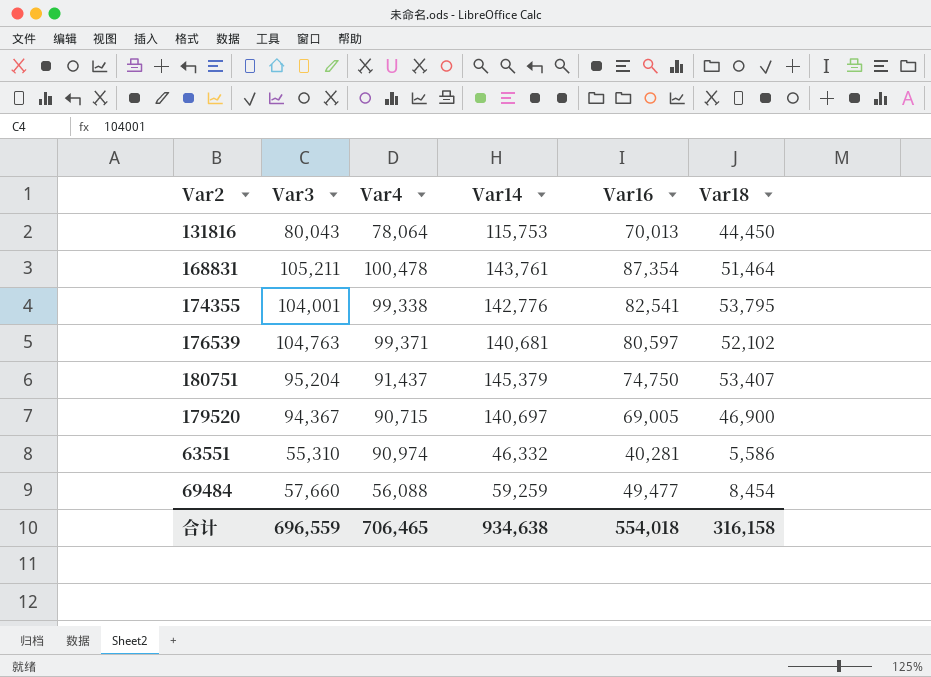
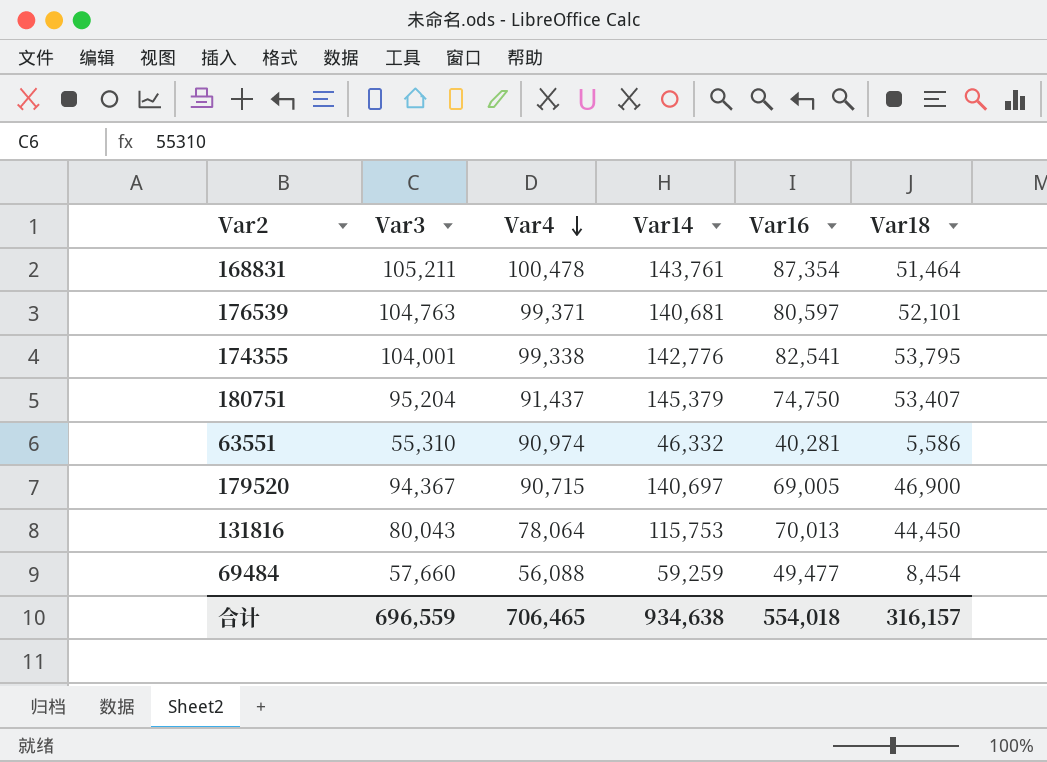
row order: none -> Var4 descending
176539 | Var18: 52,102 -> 52,101
合计 | Var18: 316,158 -> 316,157

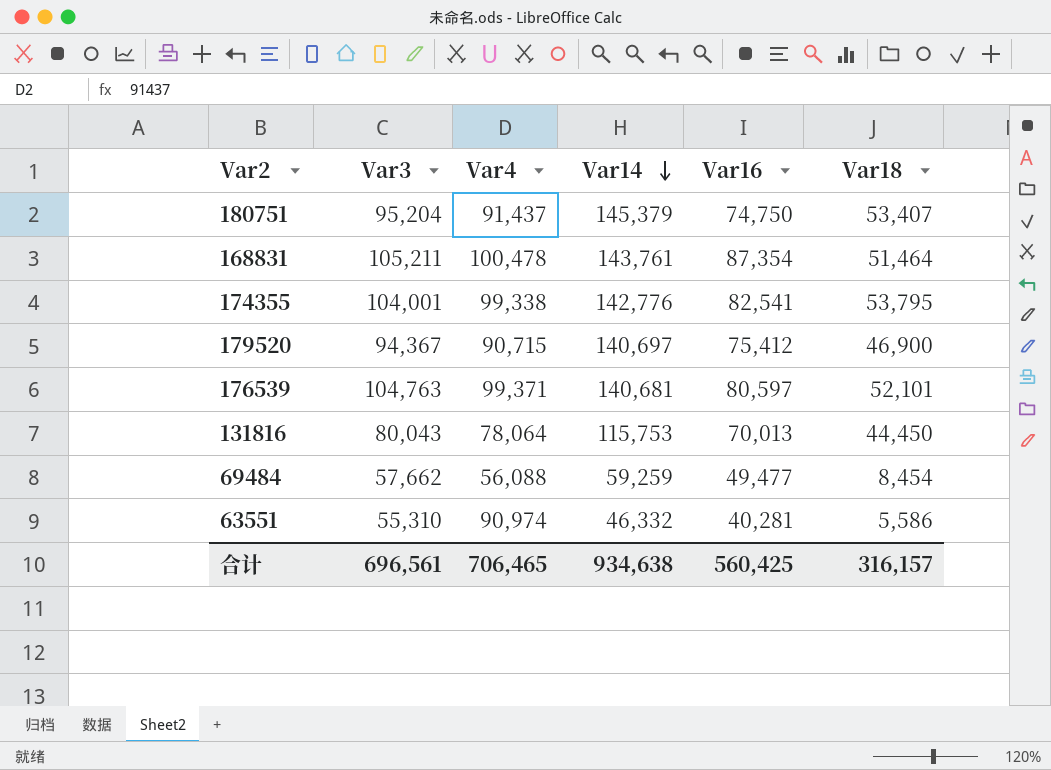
row order: Var4 descending -> Var14 descending
179520 | Var16: 69,005 -> 75,412
69484 | Var3: 57,660 -> 57,662
合计 | Var3: 696,559 -> 696,561
合计 | Var16: 554,018 -> 560,425

